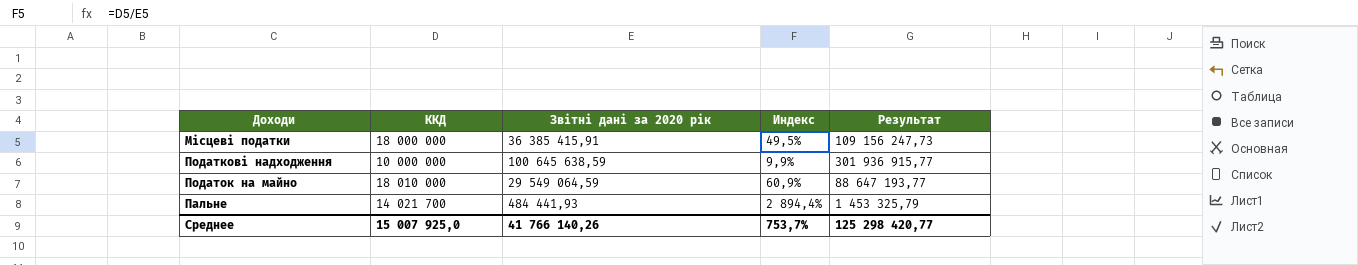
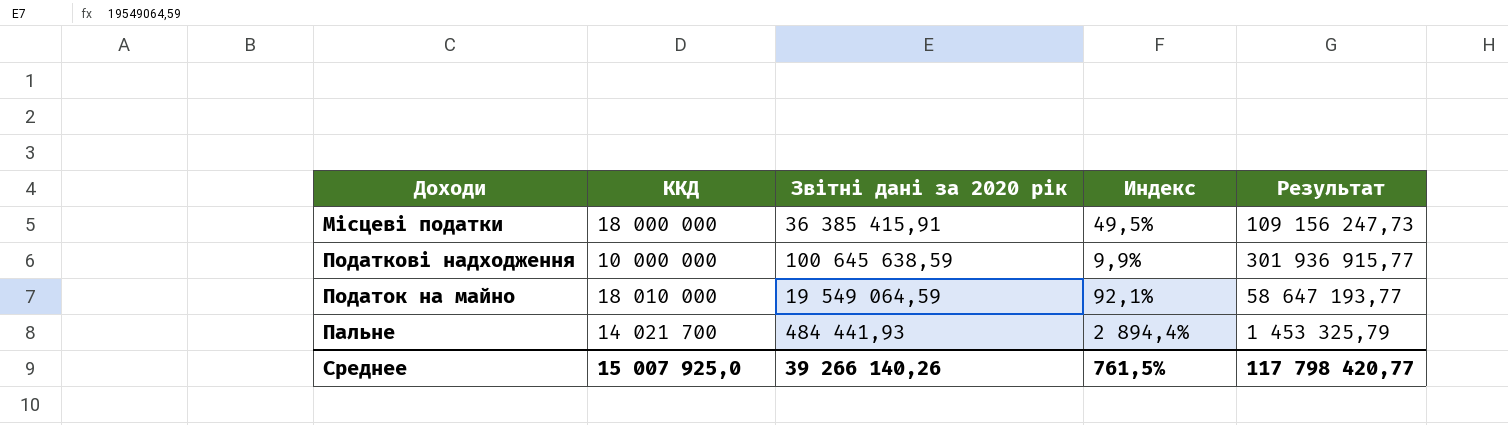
Податок на майно | Звітні дані за 2020 рік: 29 549 064,59 -> 19 549 064,59
Податок на майно | Индекс: 60,9% -> 92,1%
Податок на майно | Результат: 88 647 193,77 -> 58 647 193,77
Среднее | Звітні дані за 2020 рік: 41 766 140,26 -> 39 266 140,26
Среднее | Индекс: 753,7% -> 761,5%
Среднее | Результат: 125 298 420,77 -> 117 798 420,77

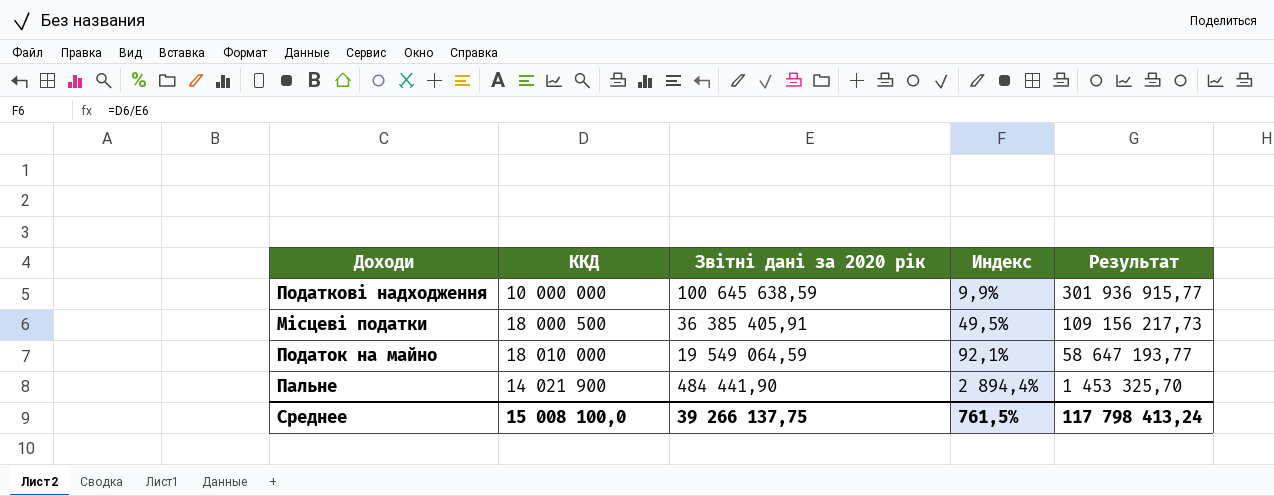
row order: none -> Звітні дані за 2020 рік descending
Місцеві податки | ККД: 18 000 000 -> 18 000 500
Місцеві податки | Звітні дані за 2020 рік: 36 385 415,91 -> 36 385 405,91
Місцеві податки | Результат: 109 156 247,73 -> 109 156 217,73
Пальне | ККД: 14 021 700 -> 14 021 900
Пальне | Звітні дані за 2020 рік: 484 441,93 -> 484 441,90
Пальне | Результат: 1 453 325,79 -> 1 453 325,70
Среднее | ККД: 15 007 925,0 -> 15 008 100,0
Среднее | Звітні дані за 2020 рік: 39 266 140,26 -> 39 266 137,75
Среднее | Результат: 117 798 420,77 -> 117 798 413,24

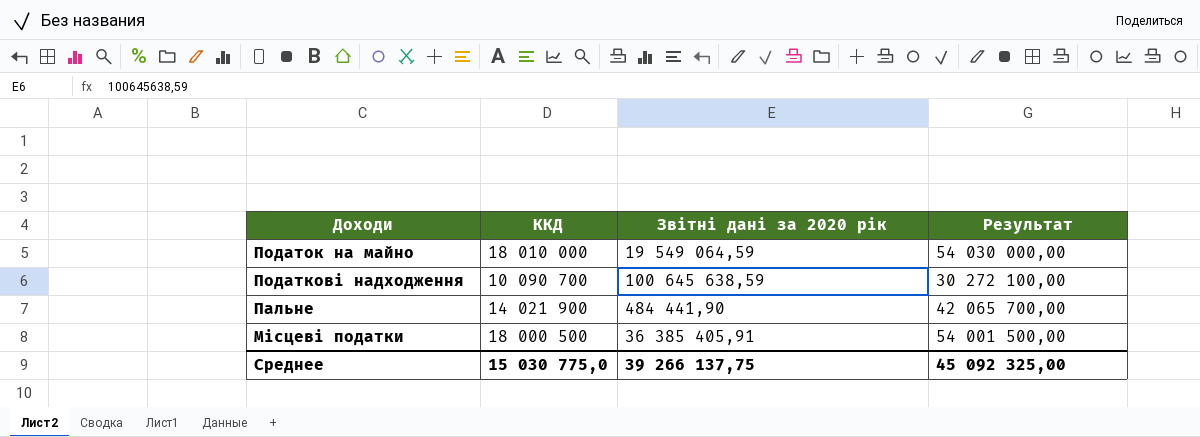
row order: Звітні дані за 2020 рік descending -> Доходи descending
column Индекс | formula: [ККД] / [Звітні дані за 2020 рік] -> none
column Результат | formula: [Звітні дані за 2020 рік] * 3 -> [ККД] * 3
Податкові надходження | ККД: 10 000 000 -> 10 090 700
Среднее | ККД: 15 008 100,0 -> 15 030 775,0
Среднее | Результат: 117 798 413,24 -> 45 092 325,00

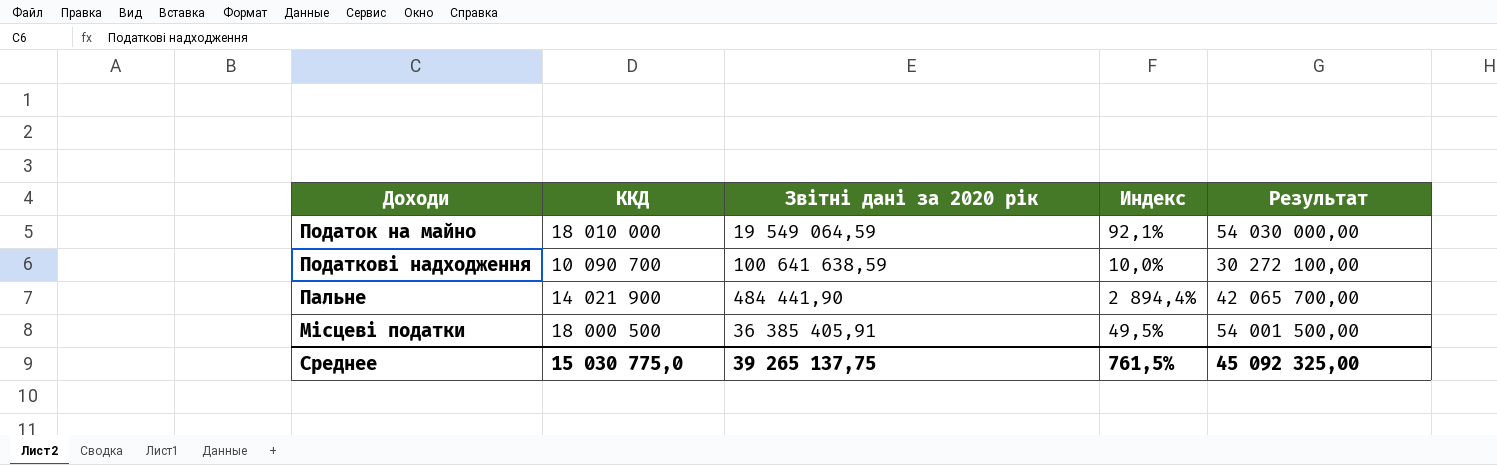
column Индекс | formula: none -> [ККД] / [Звітні дані за 2020 рік]
Податкові надходження | Звітні дані за 2020 рік: 100 645 638,59 -> 100 641 638,59
Среднее | Звітні дані за 2020 рік: 39 266 137,75 -> 39 265 137,75

